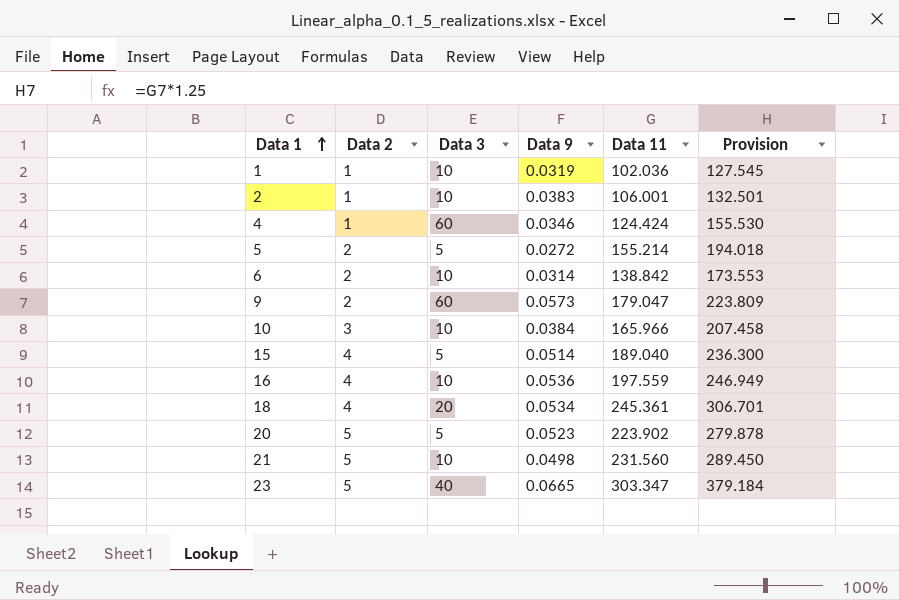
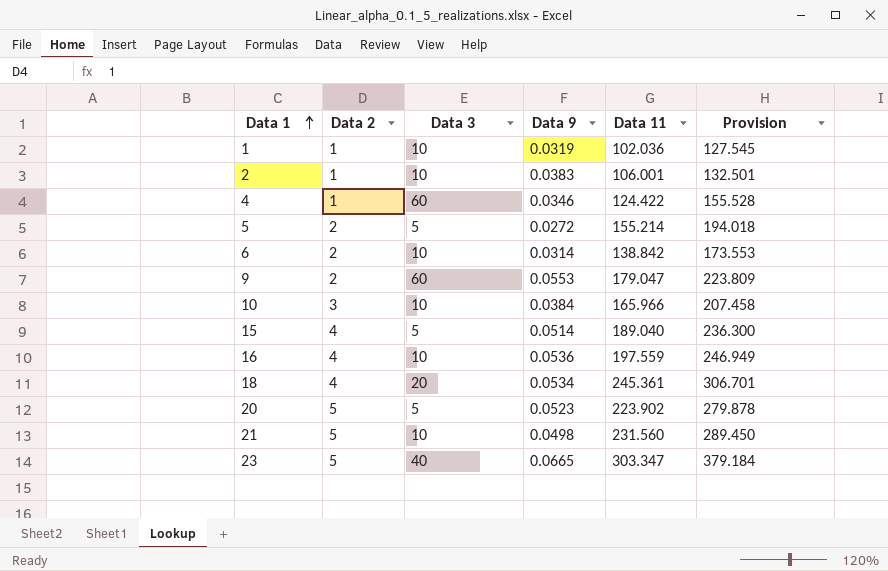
4 | Data 11: 124.424 -> 124.422
4 | Provision: 155.530 -> 155.528
9 | Data 9: 0.0573 -> 0.0553

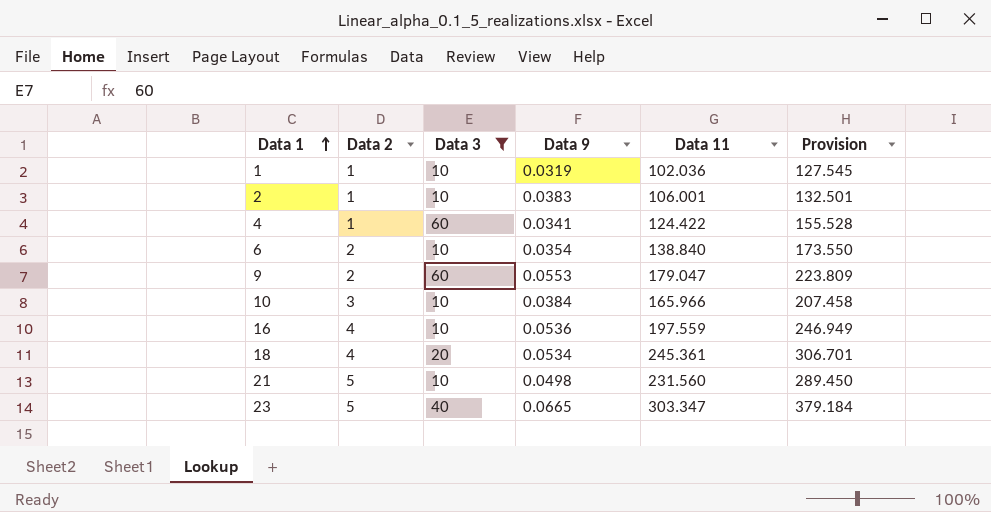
filter: none -> Data 3 != 5
4 | Data 9: 0.0346 -> 0.0341
6 | Data 9: 0.0314 -> 0.0354
6 | Data 11: 138.842 -> 138.840
6 | Provision: 173.553 -> 173.550

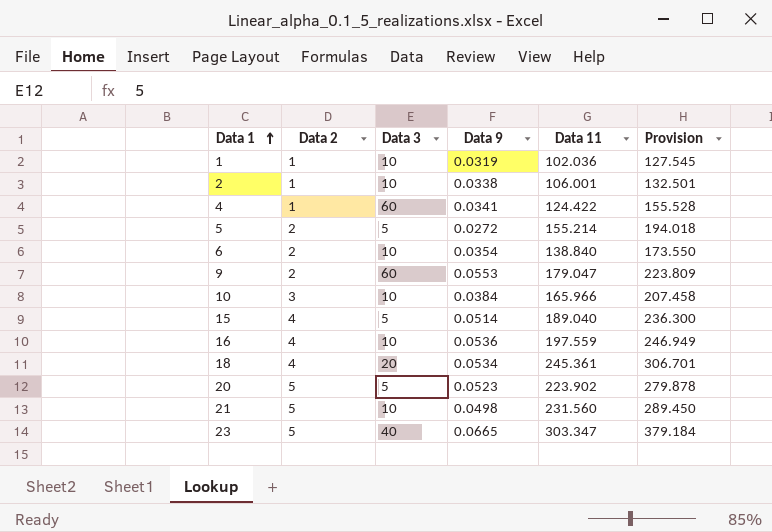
filter: Data 3 != 5 -> none
2 | Data 9: 0.0383 -> 0.0338

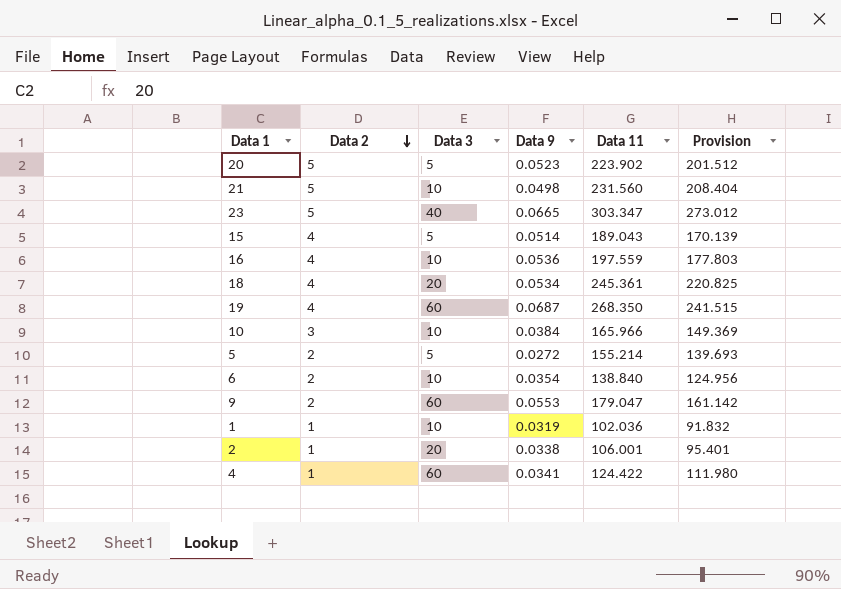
row order: Data 1 ascending -> Data 2 descending
column Provision | formula: [Data 11] * 1.25 -> [Data 11] * 0.9
15 | Data 11: 189.040 -> 189.043
row 19: none -> 4 | 60 | 0.0687 | 268.350 | 241.515
2 | Data 3: 10 -> 20

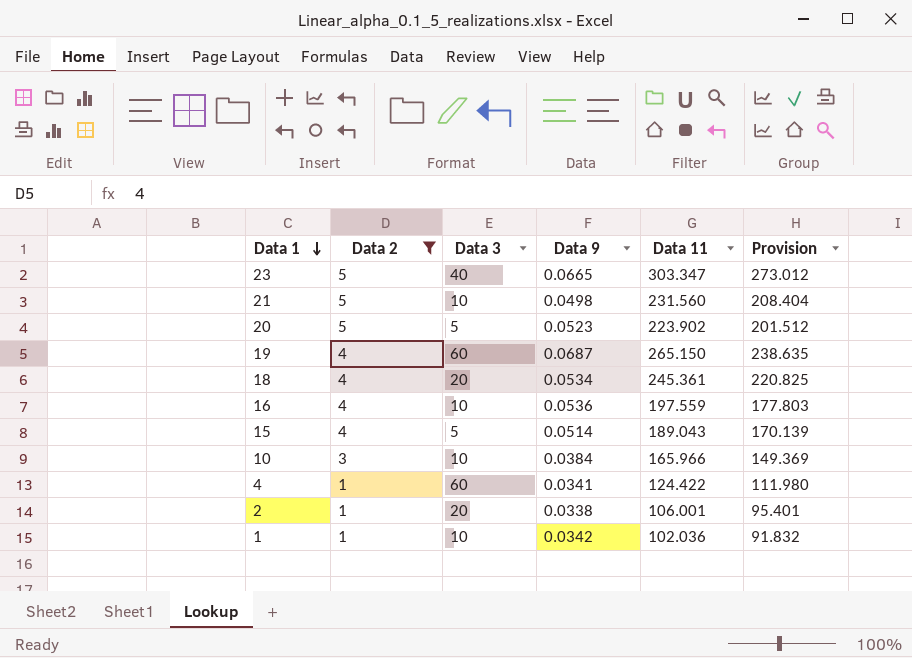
filter: none -> Data 2 != 2
row order: Data 2 descending -> Data 1 descending
19 | Data 11: 268.350 -> 265.150
19 | Provision: 241.515 -> 238.635
1 | Data 9: 0.0319 -> 0.0342

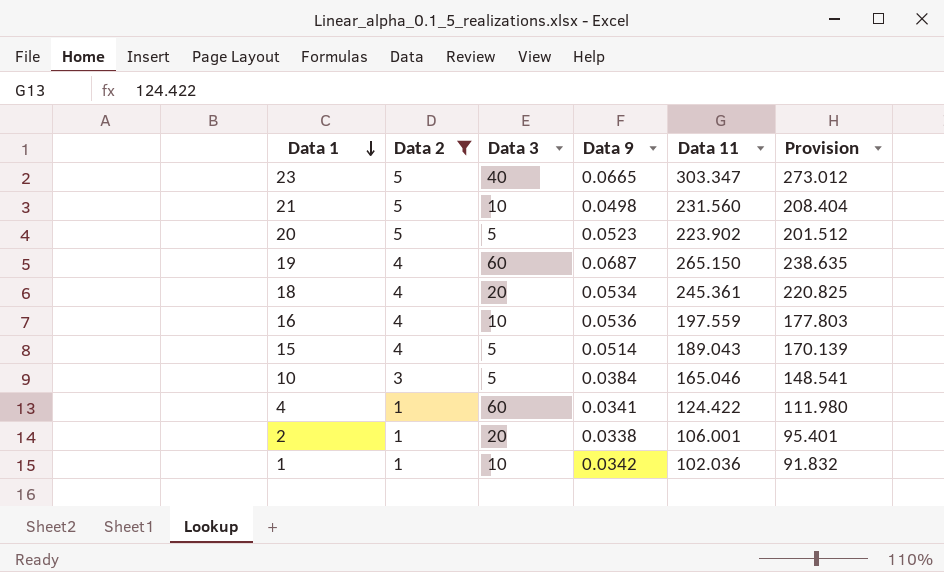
10 | Data 3: 10 -> 5
10 | Data 11: 165.966 -> 165.046
10 | Provision: 149.369 -> 148.541

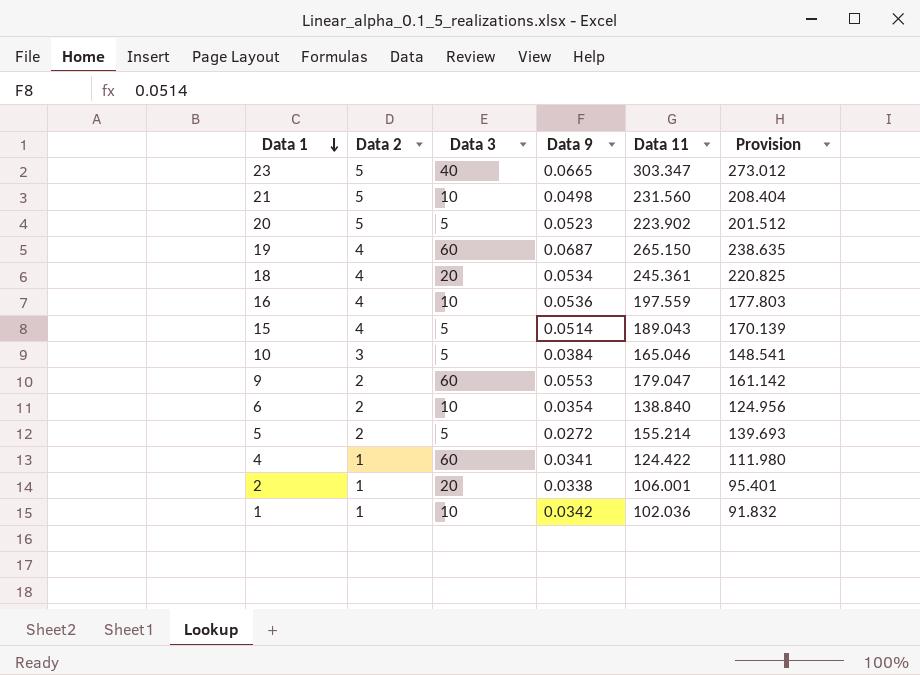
filter: Data 2 != 2 -> none

